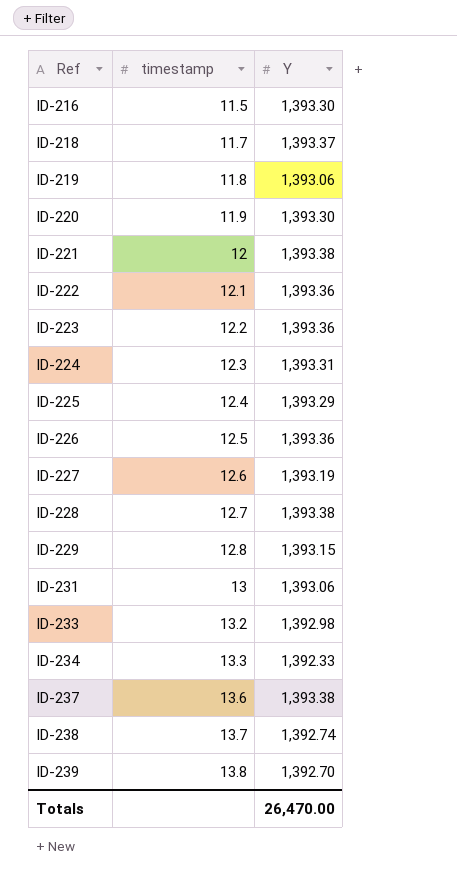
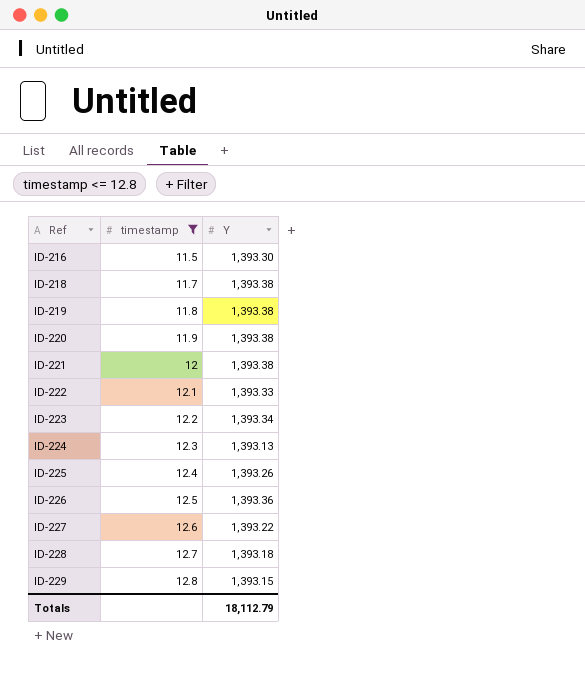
filter: none -> timestamp <= 12.8
ID-218 | Y: 1,393.37 -> 1,393.38
ID-219 | Y: 1,393.06 -> 1,393.38
ID-220 | Y: 1,393.30 -> 1,393.38
ID-222 | Y: 1,393.36 -> 1,393.33
ID-223 | Y: 1,393.36 -> 1,393.34
ID-224 | Y: 1,393.31 -> 1,393.13
ID-225 | Y: 1,393.29 -> 1,393.26
ID-227 | Y: 1,393.19 -> 1,393.22
ID-228 | Y: 1,393.38 -> 1,393.18
Totals | Y: 26,470.00 -> 18,112.79

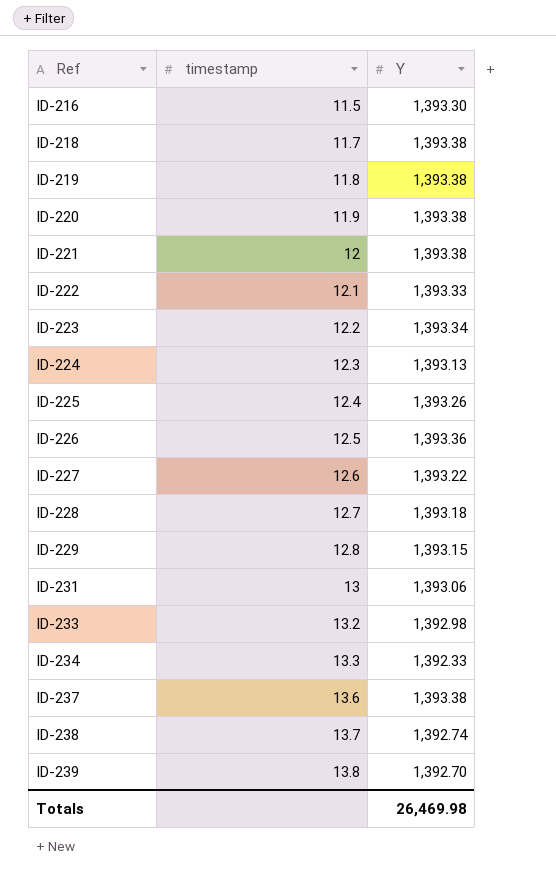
filter: timestamp <= 12.8 -> none
Totals | Y: 18,112.79 -> 26,469.98

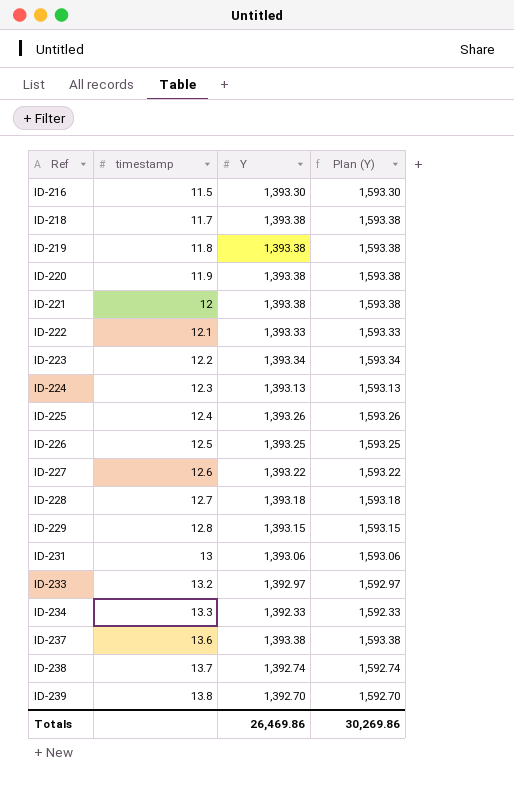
column Plan (Y) | formula: none -> [Y] + 200
ID-226 | Y: 1,393.36 -> 1,393.25
ID-233 | Y: 1,392.98 -> 1,392.97
Totals | Y: 26,469.98 -> 26,469.86

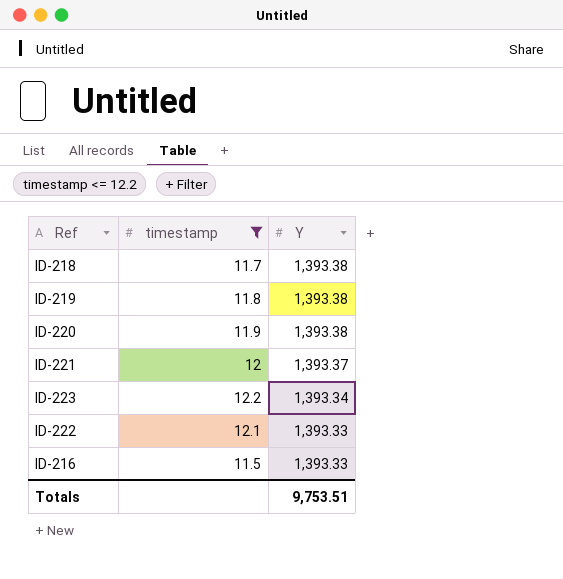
filter: none -> timestamp <= 12.2
row order: Ref ascending -> Y descending
column Plan (Y) | formula: [Y] + 200 -> none
ID-221 | Y: 1,393.38 -> 1,393.37
ID-216 | Y: 1,393.30 -> 1,393.33
Totals | Y: 26,469.86 -> 9,753.51

